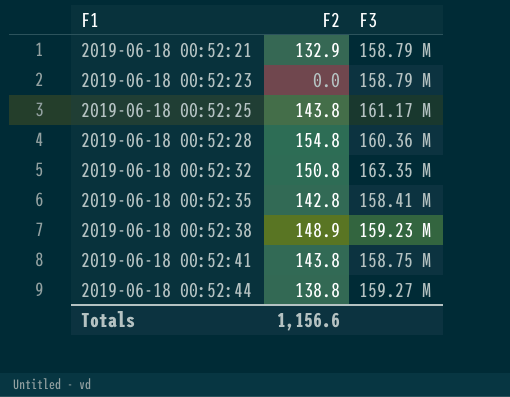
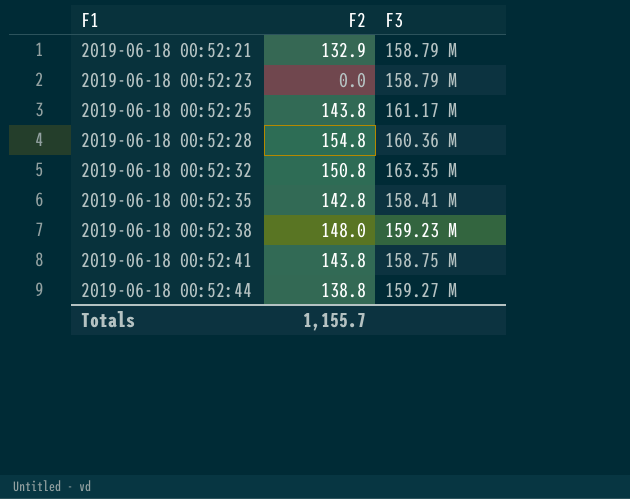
2019-06-18 00:52:38 | F2: 148.9 -> 148.0
Totals | F2: 1,156.6 -> 1,155.7

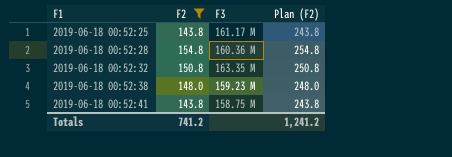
filter: none -> F2 >= 143.8
column Plan (F2) | formula: none -> [F2] + 100
Totals | F2: 1,155.7 -> 741.2

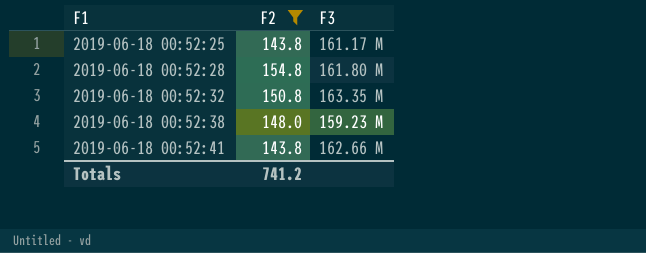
column Plan (F2) | formula: [F2] + 100 -> none
2019-06-18 00:52:28 | F3: 160.36 M -> 161.80 M
2019-06-18 00:52:41 | F3: 158.75 M -> 162.66 M

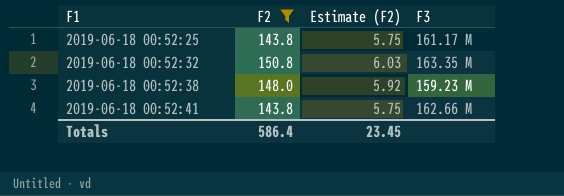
column Estimate (F2) | formula: none -> [F2] * 0.04
row 2019-06-18 00:52:28: 154.8 | 161.80 M -> none
Totals | F2: 741.2 -> 586.4

